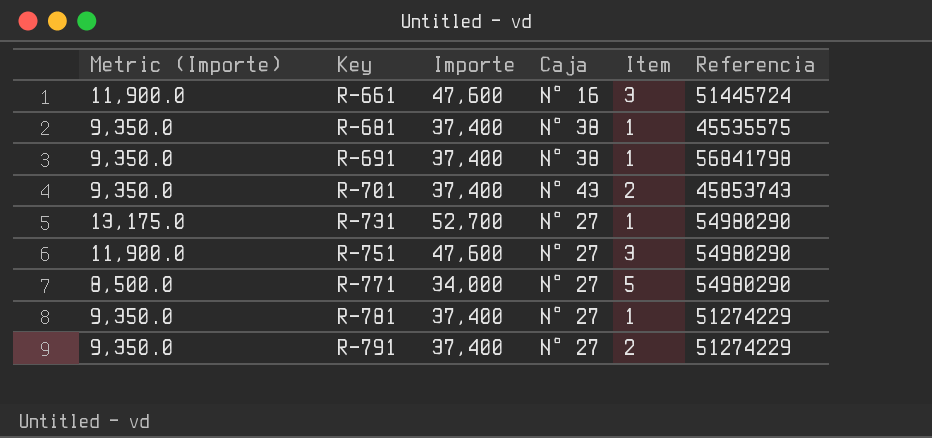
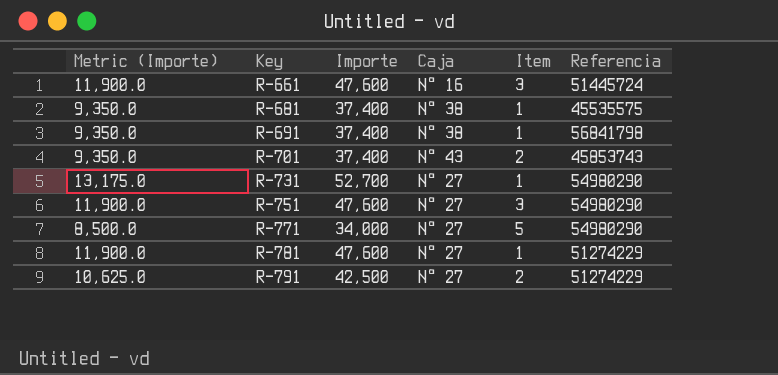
R-781 | Metric (Importe): 9,350.0 -> 11,900.0
R-781 | Importe: 37,400 -> 47,600
R-791 | Metric (Importe): 9,350.0 -> 10,625.0
R-791 | Importe: 37,400 -> 42,500

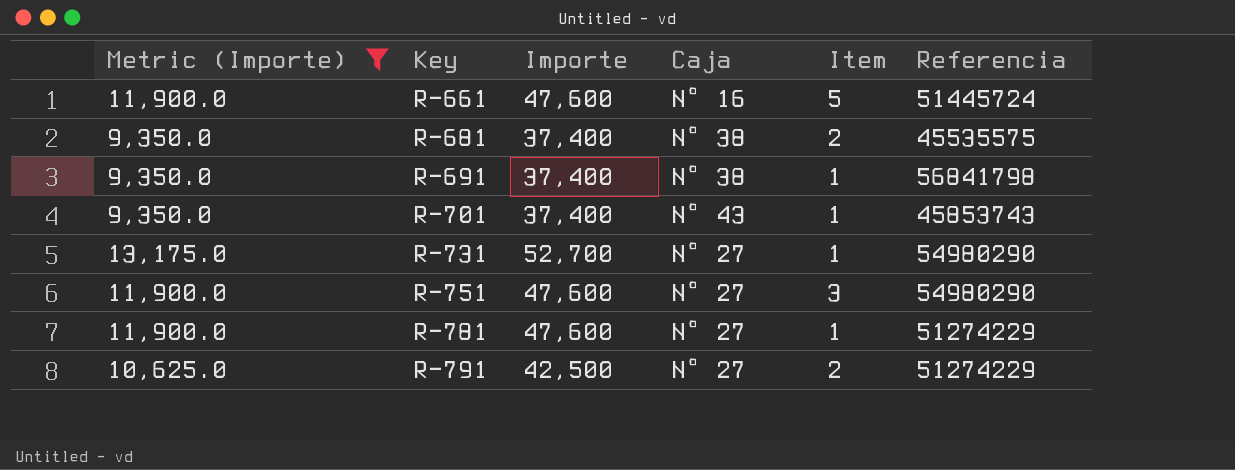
filter: none -> Metric (Importe) != 8,500.0
R-661 | Item: 3 -> 5
R-681 | Item: 1 -> 2
R-701 | Item: 2 -> 1

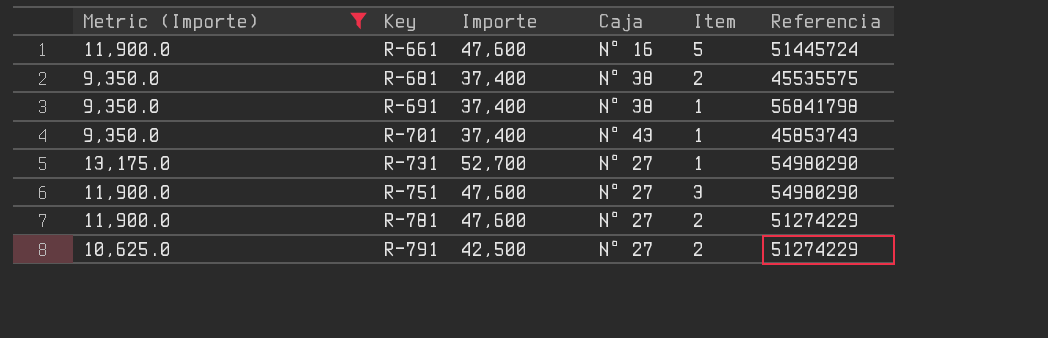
R-781 | Item: 1 -> 2

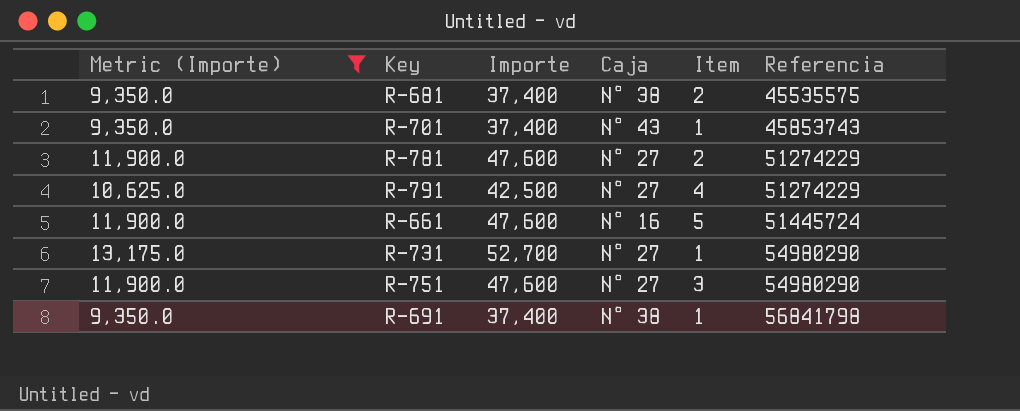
row order: Key ascending -> Referencia ascending
R-791 | Item: 2 -> 4

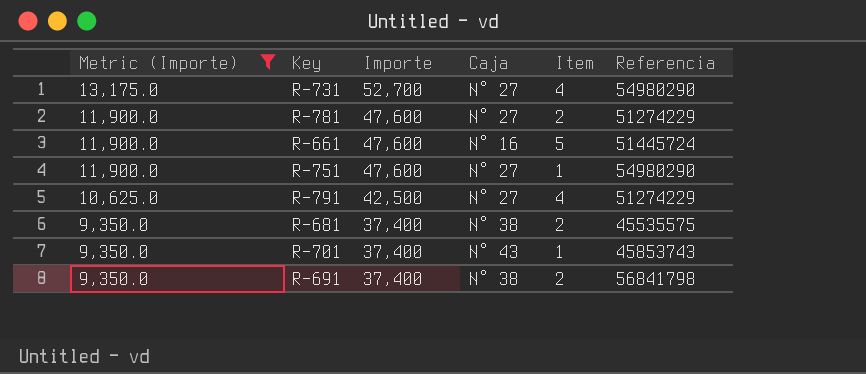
row order: Referencia ascending -> Metric (Importe) descending
R-731 | Item: 1 -> 4
R-751 | Item: 3 -> 1
R-691 | Item: 1 -> 2

